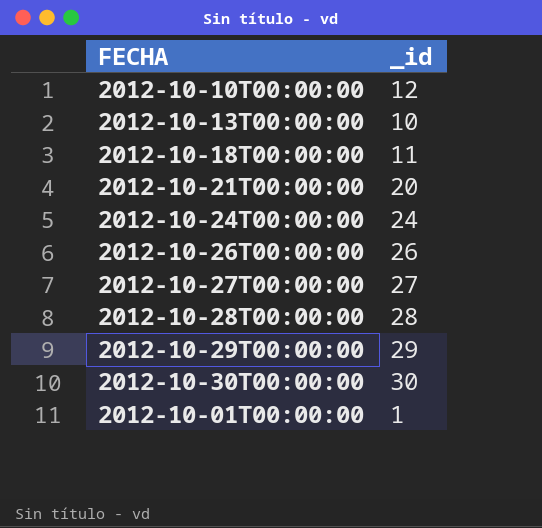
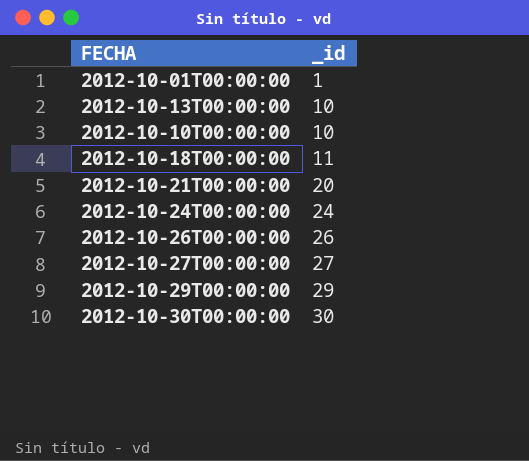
row order: none -> _id ascending
row 2012-10-28T00:00:00: 28 -> none
2012-10-10T00:00:00 | _id: 12 -> 10

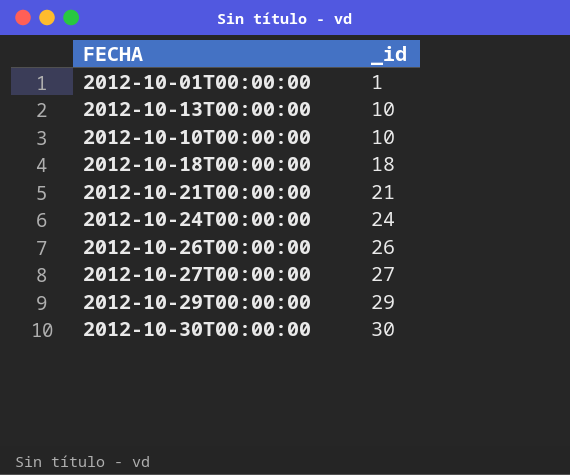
2012-10-18T00:00:00 | _id: 11 -> 18
2012-10-21T00:00:00 | _id: 20 -> 21

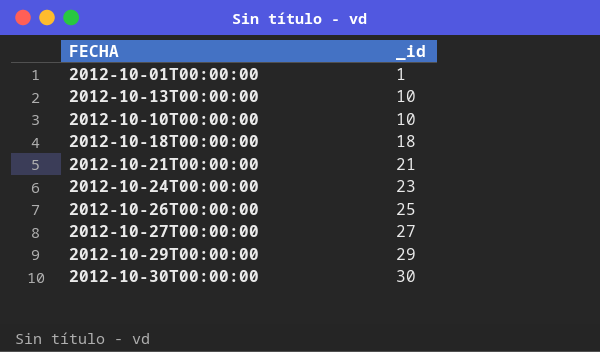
2012-10-24T00:00:00 | _id: 24 -> 23
2012-10-26T00:00:00 | _id: 26 -> 25

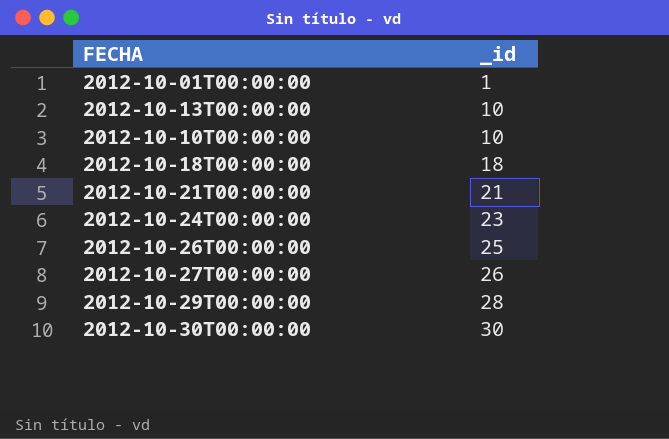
2012-10-27T00:00:00 | _id: 27 -> 26
2012-10-29T00:00:00 | _id: 29 -> 28

